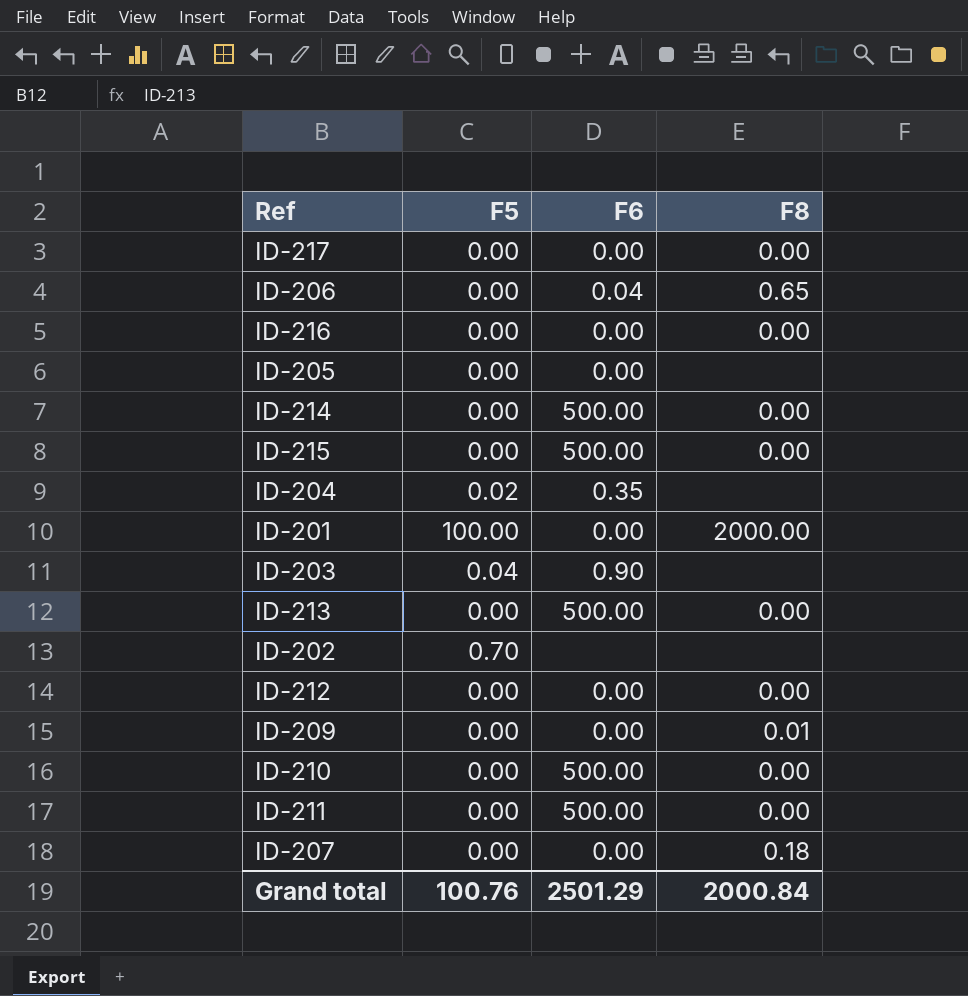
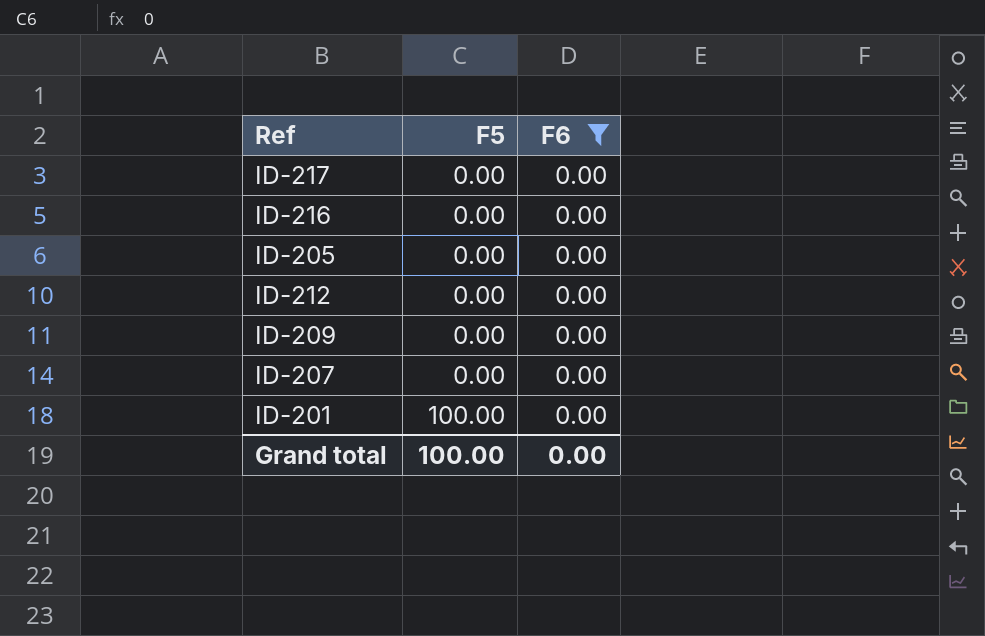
filter: none -> F6 = 0.00
row order: none -> F5 ascending
column F8 | position: 4 -> none
Grand total | F5: 100.76 -> 100.00
Grand total | F6: 2501.29 -> 0.00

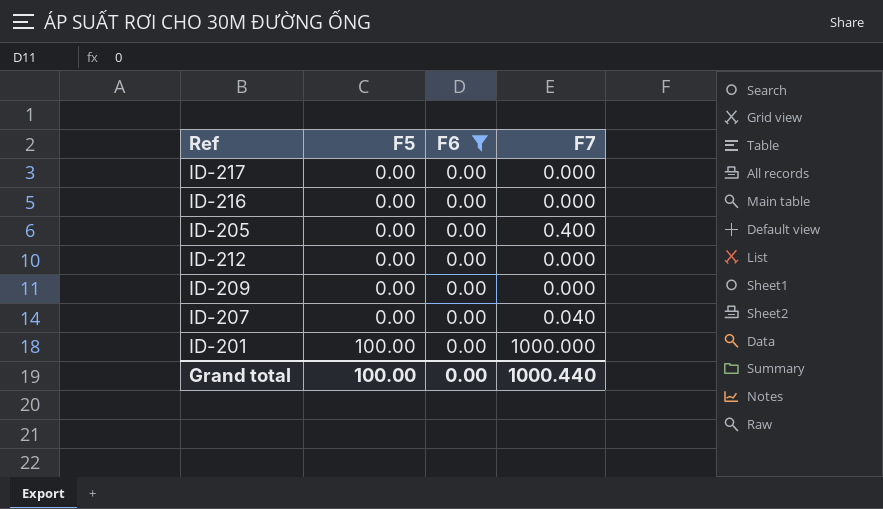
column F7 | position: none -> 4

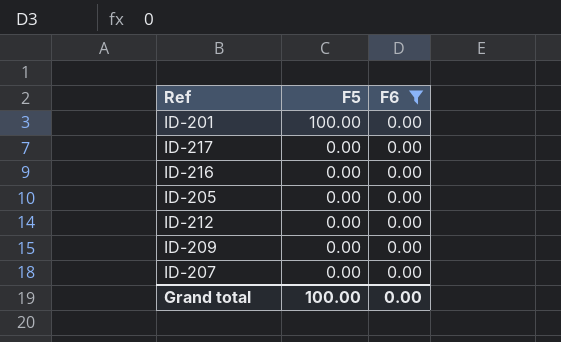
row order: F5 ascending -> F5 descending
column F7 | position: 4 -> none

